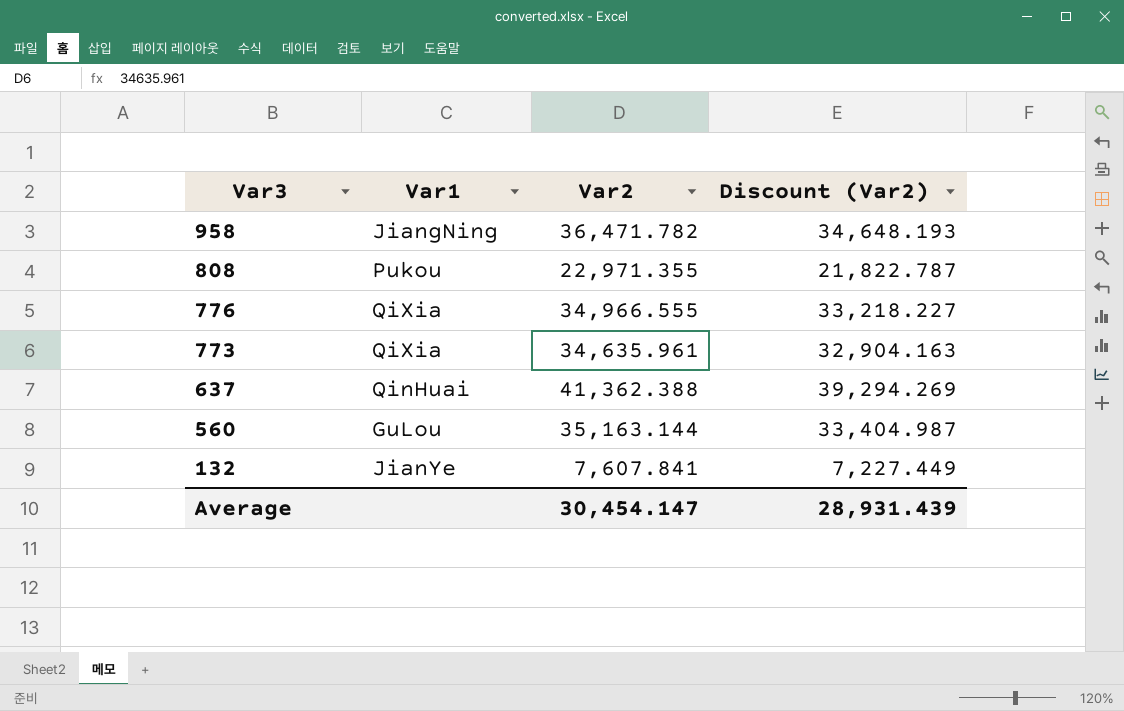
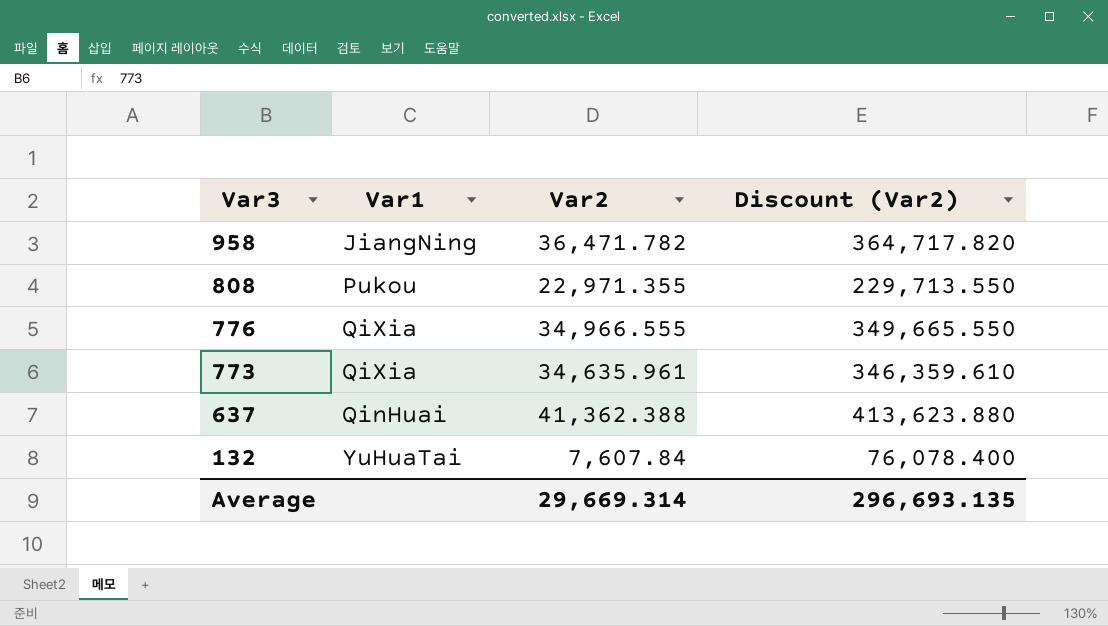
column Discount (Var2) | formula: [Var2] * 0.95 -> [Var2] * 10
row 560: GuLou | 35,163.144 | 33,404.987 -> none
132 | Var1: JianYe -> YuHuaTai
132 | Var2: 7,607.841 -> 7,607.84
Average | Var2: 30,454.147 -> 29,669.314
Average | Discount (Var2): 28,931.439 -> 296,693.135

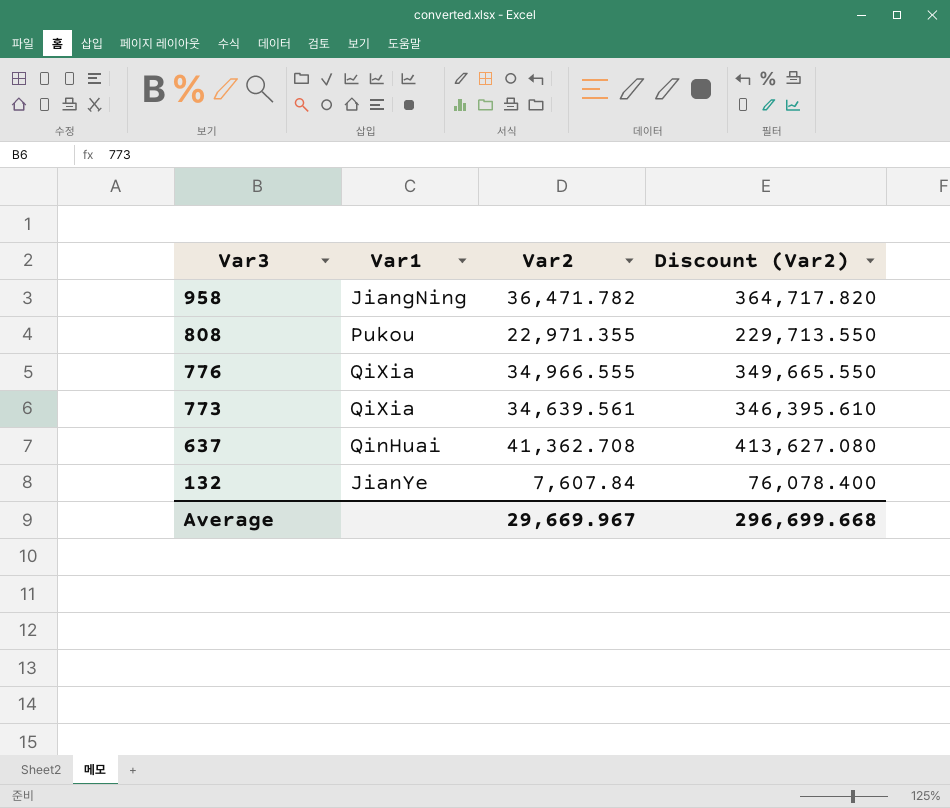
773 | Var2: 34,635.961 -> 34,639.561
773 | Discount (Var2): 346,359.610 -> 346,395.610
637 | Var2: 41,362.388 -> 41,362.708
637 | Discount (Var2): 413,623.880 -> 413,627.080
132 | Var1: YuHuaTai -> JianYe
Average | Var2: 29,669.314 -> 29,669.967
Average | Discount (Var2): 296,693.135 -> 296,699.668

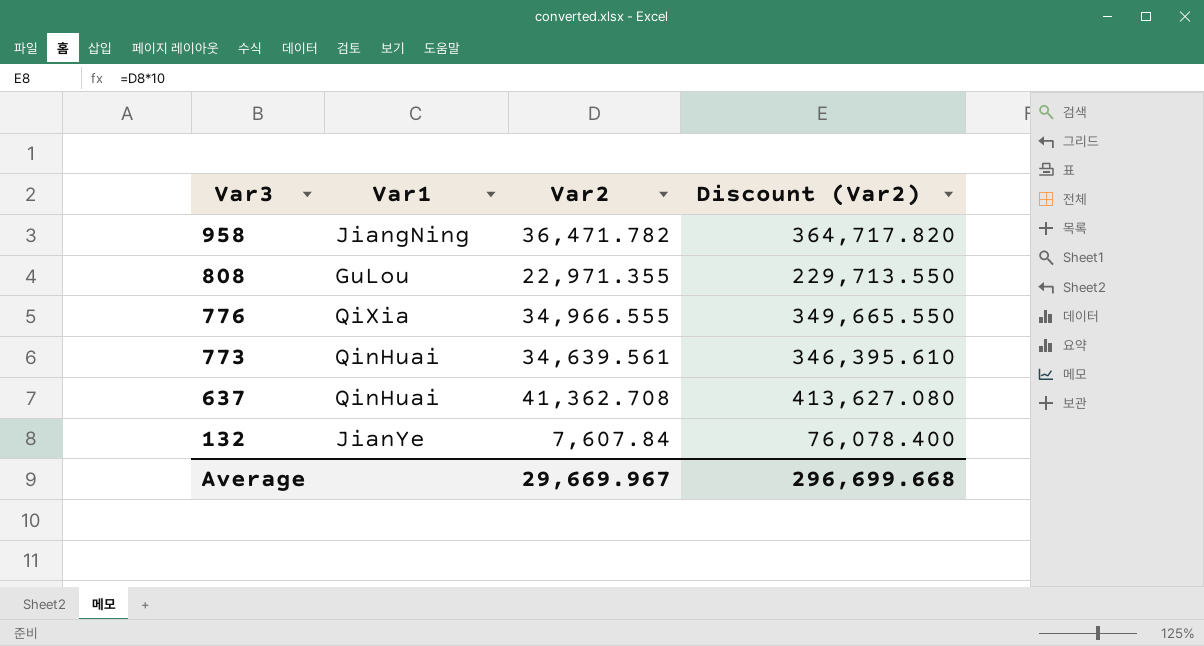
808 | Var1: Pukou -> GuLou
773 | Var1: QiXia -> QinHuai

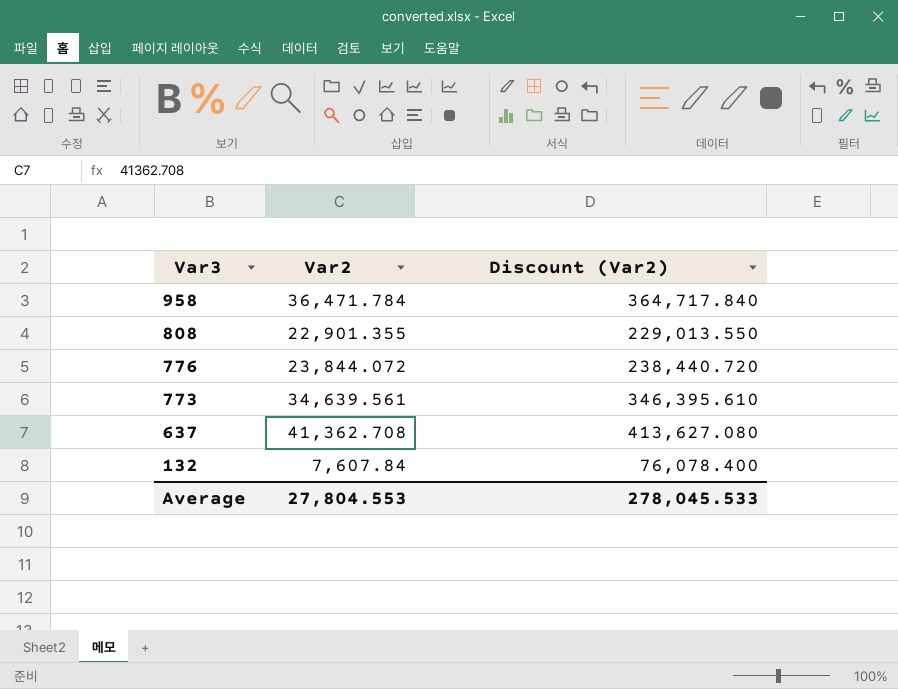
column Var1 | position: 2 -> none
958 | Var2: 36,471.782 -> 36,471.784
958 | Discount (Var2): 364,717.820 -> 364,717.840
808 | Var2: 22,971.355 -> 22,901.355
808 | Discount (Var2): 229,713.550 -> 229,013.550
776 | Var2: 34,966.555 -> 23,844.072
776 | Discount (Var2): 349,665.550 -> 238,440.720
Average | Var2: 29,669.967 -> 27,804.553
Average | Discount (Var2): 296,699.668 -> 278,045.533

